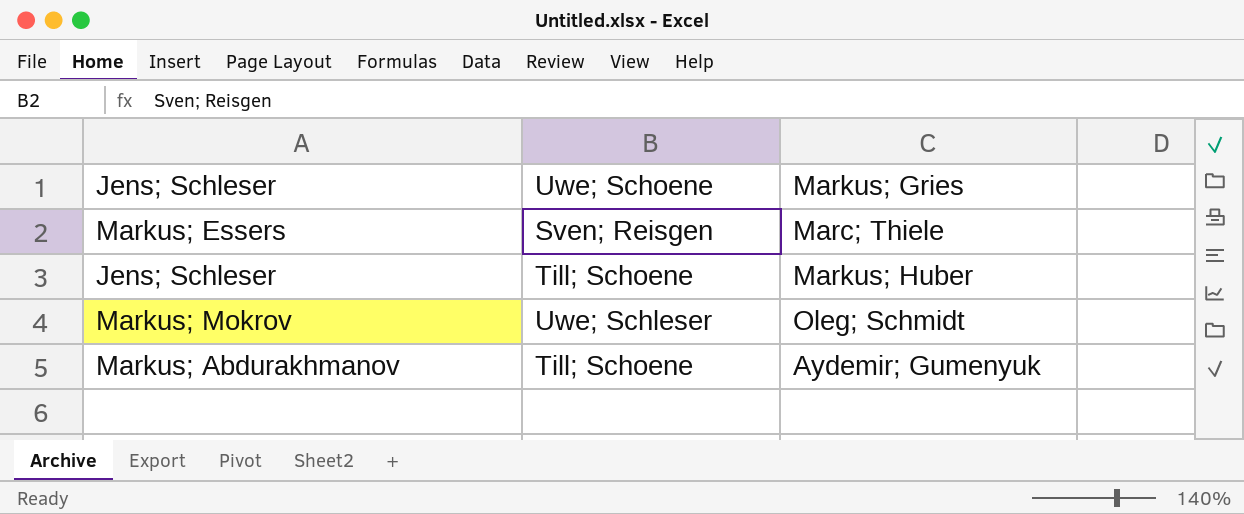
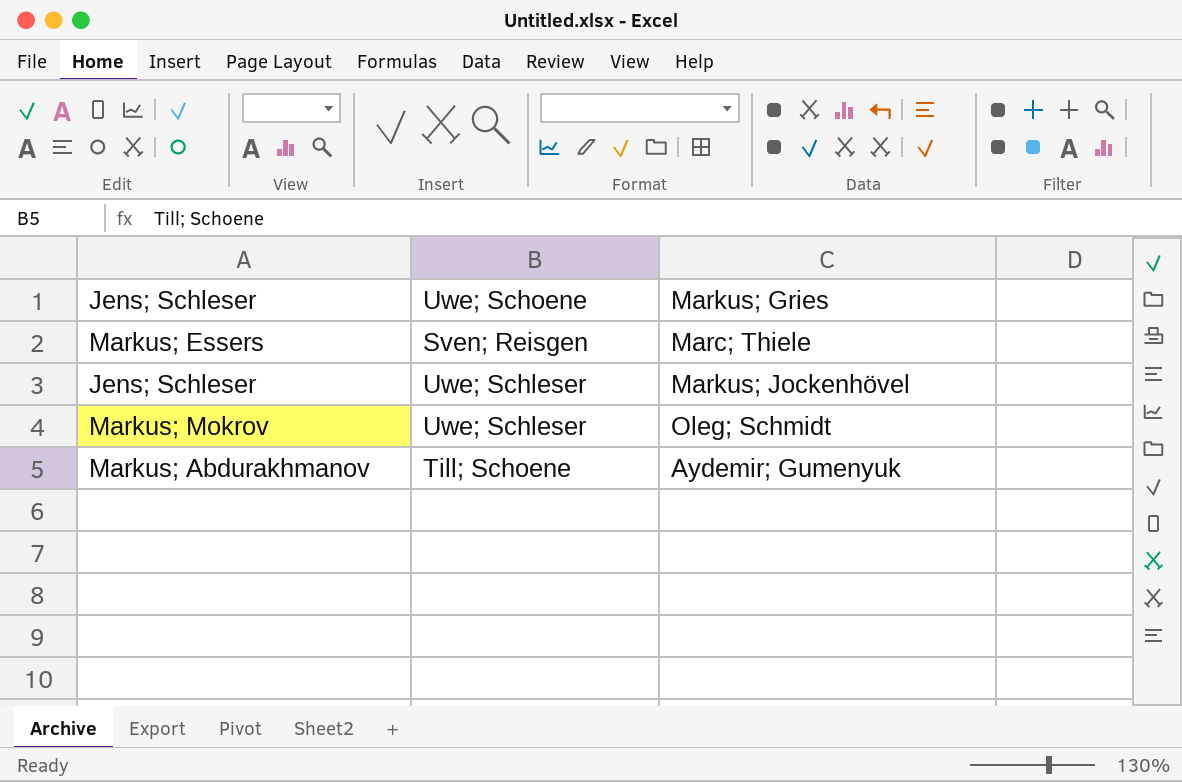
Jens; Schleser | Uwe; Schoene: Till; Schoene -> Uwe; Schleser
Jens; Schleser | Markus; Gries: Markus; Huber -> Markus; Jockenhövel

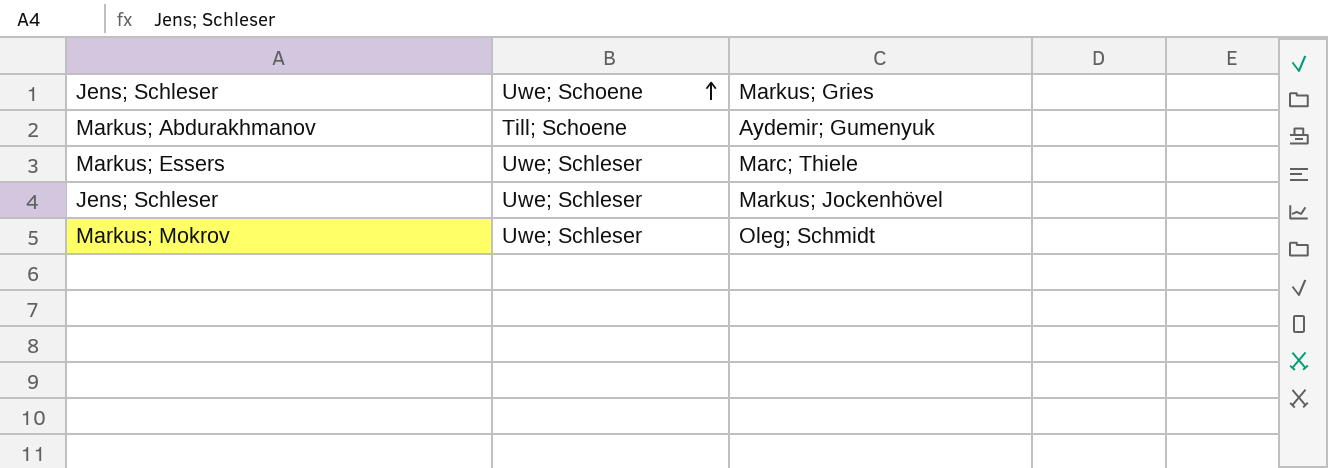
row order: none -> Uwe; Schoene ascending
Markus; Essers | Uwe; Schoene: Sven; Reisgen -> Uwe; Schleser

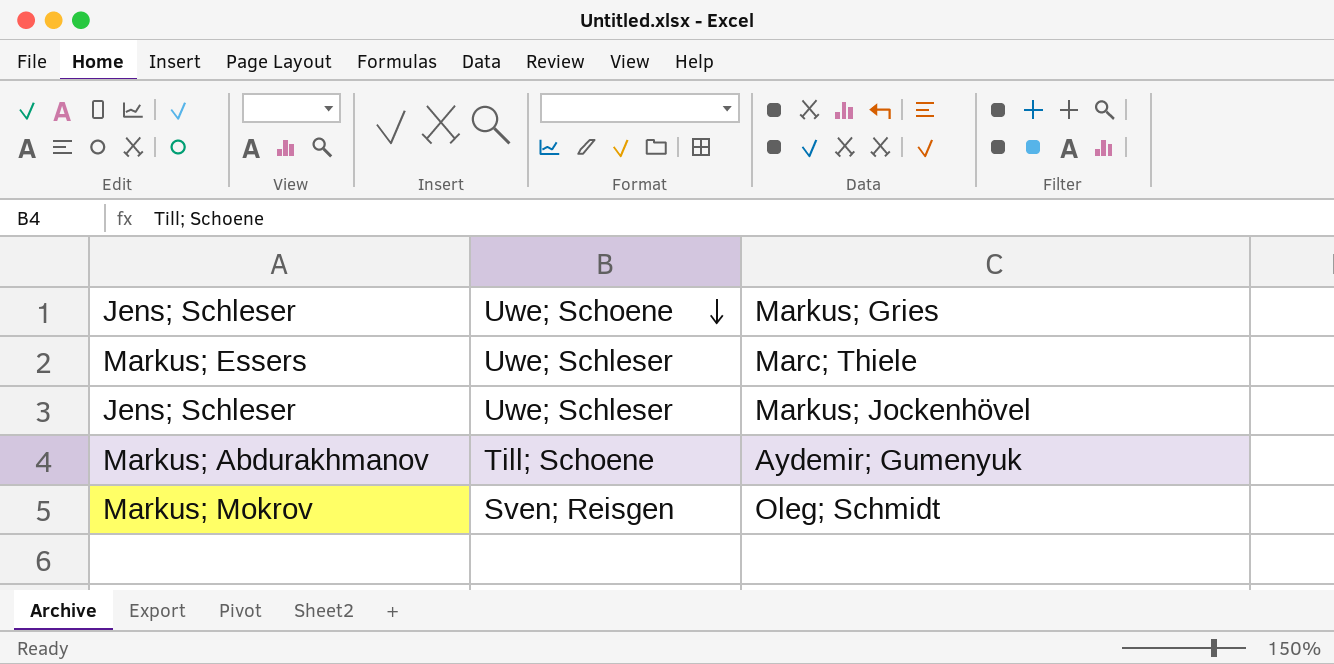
row order: Uwe; Schoene ascending -> Uwe; Schoene descending
Markus; Mokrov | Uwe; Schoene: Uwe; Schleser -> Sven; Reisgen

